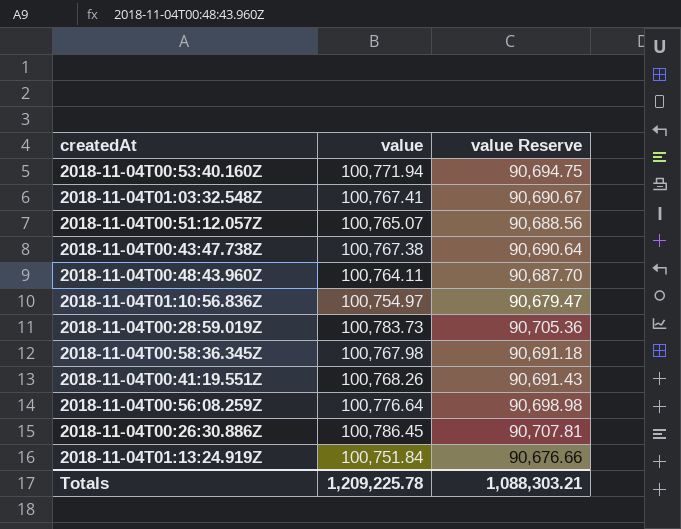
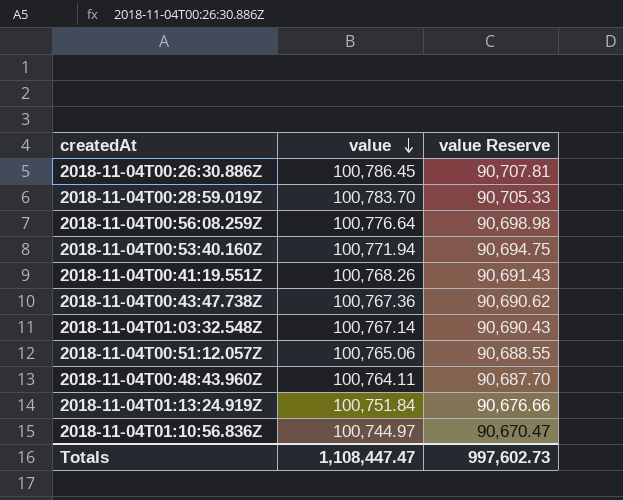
row order: none -> value descending
row 2018-11-04T00:58:36.345Z: 100,767.98 | 90,691.18 -> none
2018-11-04T00:28:59.019Z | value: 100,783.73 -> 100,783.70
2018-11-04T00:28:59.019Z | value Reserve: 90,705.36 -> 90,705.33
2018-11-04T00:43:47.738Z | value: 100,767.38 -> 100,767.36
2018-11-04T00:43:47.738Z | value Reserve: 90,690.64 -> 90,690.62
2018-11-04T01:03:32.548Z | value: 100,767.41 -> 100,767.14
2018-11-04T01:03:32.548Z | value Reserve: 90,690.67 -> 90,690.43
2018-11-04T00:51:12.057Z | value: 100,765.07 -> 100,765.06
2018-11-04T00:51:12.057Z | value Reserve: 90,688.56 -> 90,688.55
2018-11-04T01:10:56.836Z | value: 100,754.97 -> 100,744.97
2018-11-04T01:10:56.836Z | value Reserve: 90,679.47 -> 90,670.47
Totals | value: 1,209,225.78 -> 1,108,447.47
Totals | value Reserve: 1,088,303.21 -> 997,602.73

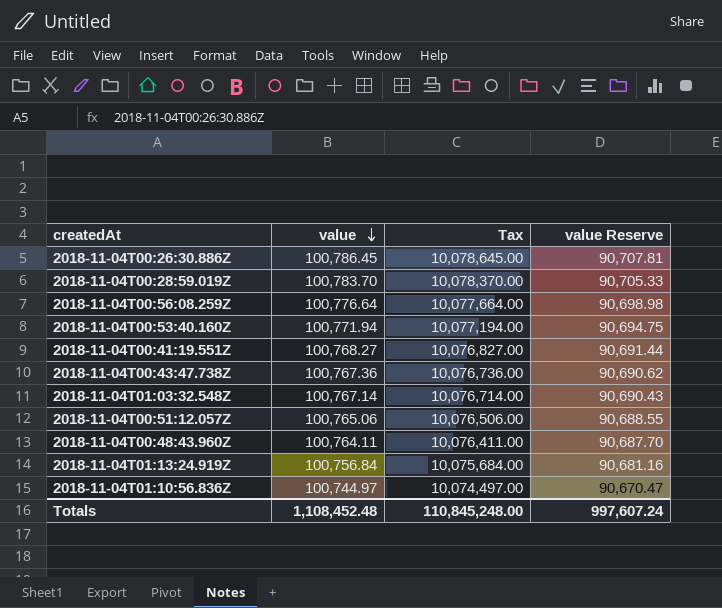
column Tax | formula: none -> [value] * 100
2018-11-04T00:41:19.551Z | value: 100,768.26 -> 100,768.27
2018-11-04T00:41:19.551Z | value Reserve: 90,691.43 -> 90,691.44
2018-11-04T01:13:24.919Z | value: 100,751.84 -> 100,756.84
2018-11-04T01:13:24.919Z | value Reserve: 90,676.66 -> 90,681.16
Totals | value: 1,108,447.47 -> 1,108,452.48
Totals | value Reserve: 997,602.73 -> 997,607.24

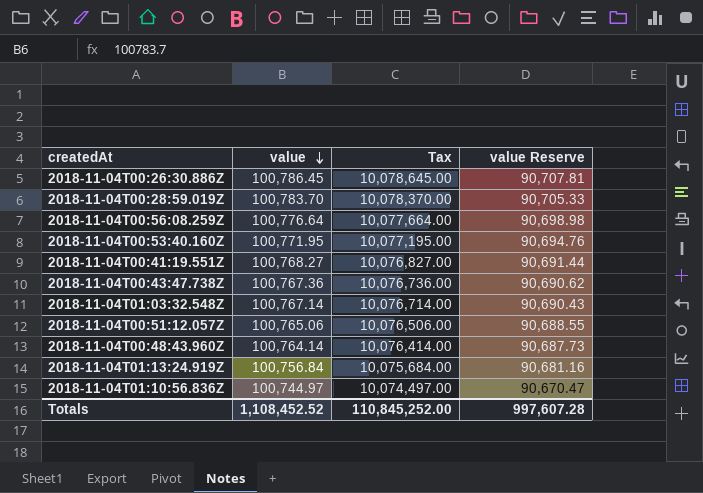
2018-11-04T00:53:40.160Z | value: 100,771.94 -> 100,771.95
2018-11-04T00:53:40.160Z | Tax: 10,077,194.00 -> 10,077,195.00
2018-11-04T00:53:40.160Z | value Reserve: 90,694.75 -> 90,694.76
2018-11-04T00:48:43.960Z | value: 100,764.11 -> 100,764.14
2018-11-04T00:48:43.960Z | Tax: 10,076,411.00 -> 10,076,414.00
2018-11-04T00:48:43.960Z | value Reserve: 90,687.70 -> 90,687.73
Totals | value: 1,108,452.48 -> 1,108,452.52
Totals | Tax: 110,845,248.00 -> 110,845,252.00
Totals | value Reserve: 997,607.24 -> 997,607.28

